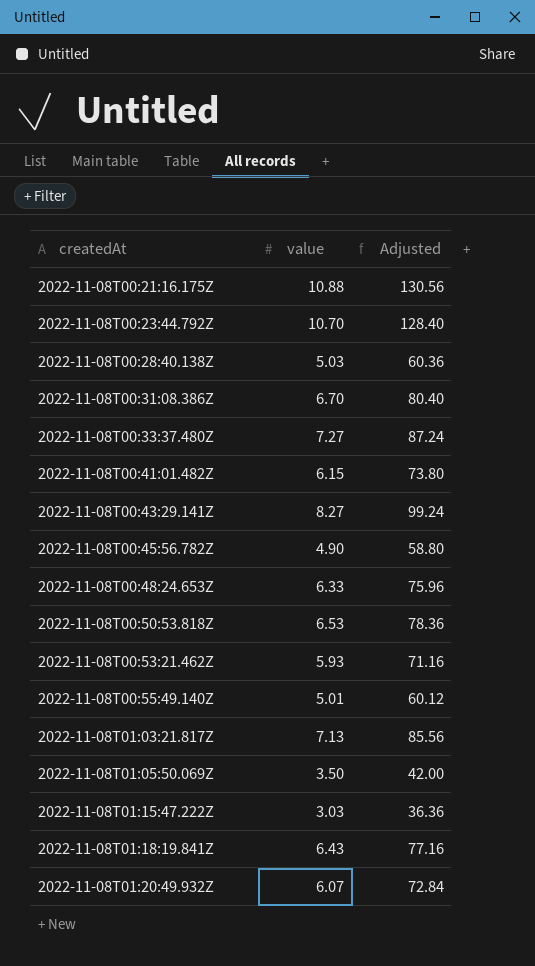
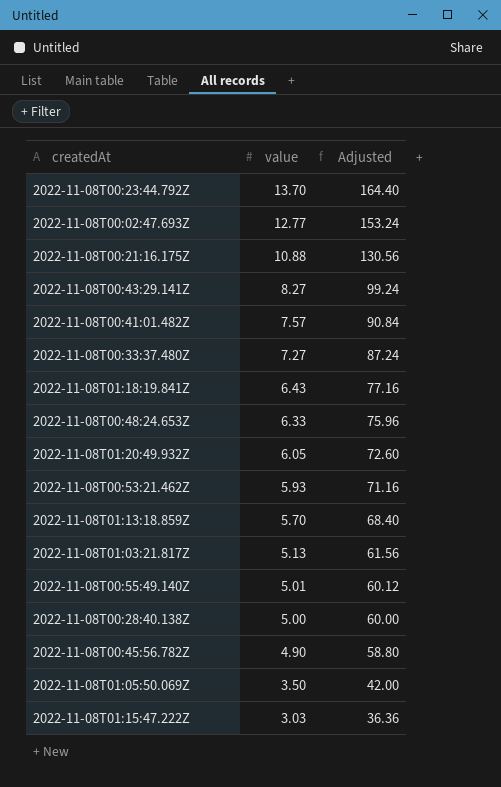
row order: createdAt ascending -> value descending
row 2022-11-08T00:31:08.386Z: 6.70 | 80.40 -> none
row 2022-11-08T00:50:53.818Z: 6.53 | 78.36 -> none
2022-11-08T00:23:44.792Z | value: 10.70 -> 13.70
2022-11-08T00:23:44.792Z | Adjusted: 128.40 -> 164.40
row 2022-11-08T00:02:47.693Z: none -> 12.77 | 153.24
2022-11-08T00:41:01.482Z | value: 6.15 -> 7.57
2022-11-08T00:41:01.482Z | Adjusted: 73.80 -> 90.84
2022-11-08T01:20:49.932Z | value: 6.07 -> 6.05
2022-11-08T01:20:49.932Z | Adjusted: 72.84 -> 72.60
row 2022-11-08T01:13:18.859Z: none -> 5.70 | 68.40
2022-11-08T01:03:21.817Z | value: 7.13 -> 5.13
2022-11-08T01:03:21.817Z | Adjusted: 85.56 -> 61.56
2022-11-08T00:28:40.138Z | value: 5.03 -> 5.00
2022-11-08T00:28:40.138Z | Adjusted: 60.36 -> 60.00

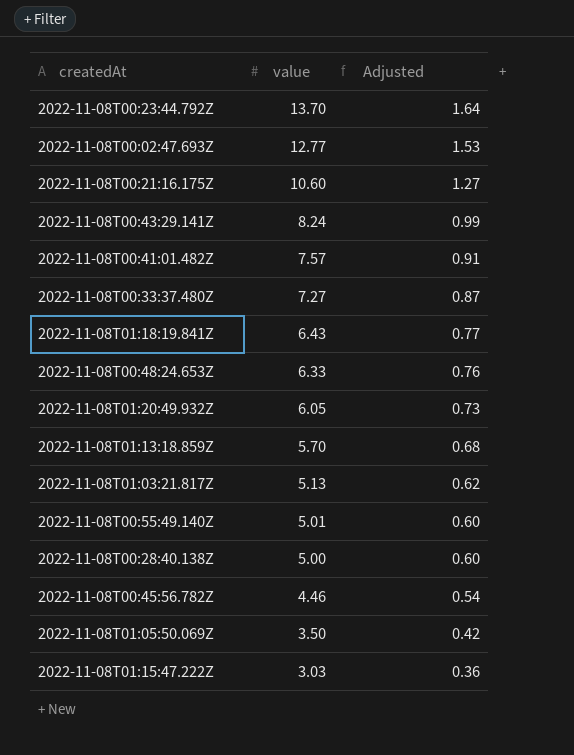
column Adjusted | formula: [value] * 12 -> [value] * 0.12
row 2022-11-08T00:53:21.462Z: 5.93 | 71.16 -> none
2022-11-08T00:21:16.175Z | value: 10.88 -> 10.60
2022-11-08T00:43:29.141Z | value: 8.27 -> 8.24
2022-11-08T00:45:56.782Z | value: 4.90 -> 4.46

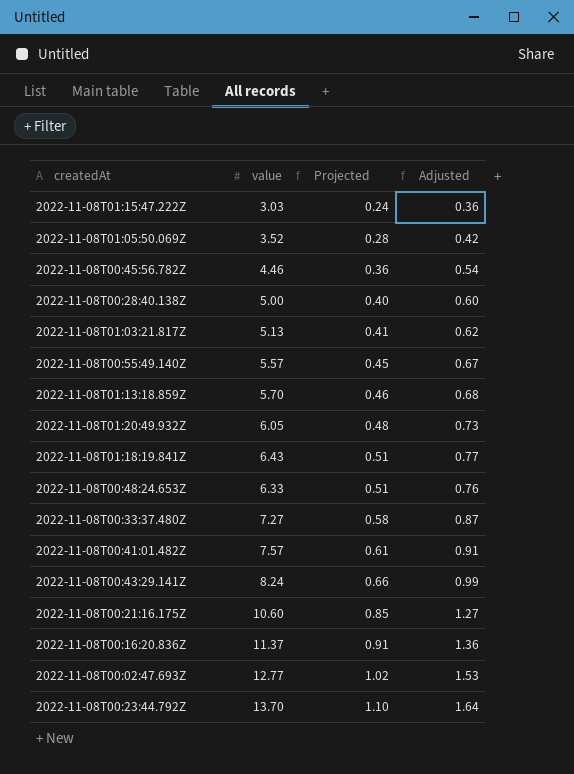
row order: value descending -> Projected ascending
column Projected | formula: none -> [value] * 0.08
2022-11-08T01:05:50.069Z | value: 3.50 -> 3.52
2022-11-08T00:55:49.140Z | value: 5.01 -> 5.57
2022-11-08T00:55:49.140Z | Adjusted: 0.60 -> 0.67
row 2022-11-08T00:16:20.836Z: none -> 11.37 | 0.91 | 1.36

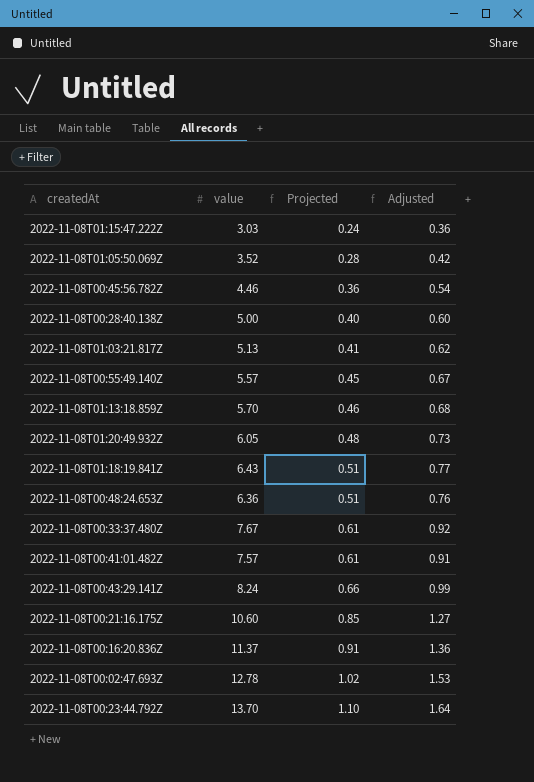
2022-11-08T00:48:24.653Z | value: 6.33 -> 6.36
2022-11-08T00:33:37.480Z | value: 7.27 -> 7.67
2022-11-08T00:33:37.480Z | Projected: 0.58 -> 0.61
2022-11-08T00:33:37.480Z | Adjusted: 0.87 -> 0.92
2022-11-08T00:02:47.693Z | value: 12.77 -> 12.78

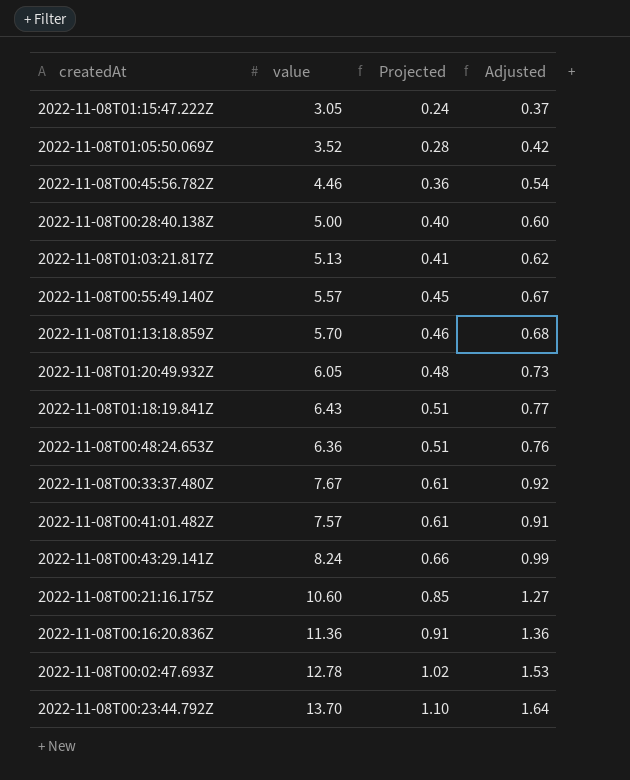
2022-11-08T01:15:47.222Z | value: 3.03 -> 3.05
2022-11-08T01:15:47.222Z | Adjusted: 0.36 -> 0.37
2022-11-08T00:16:20.836Z | value: 11.37 -> 11.36

